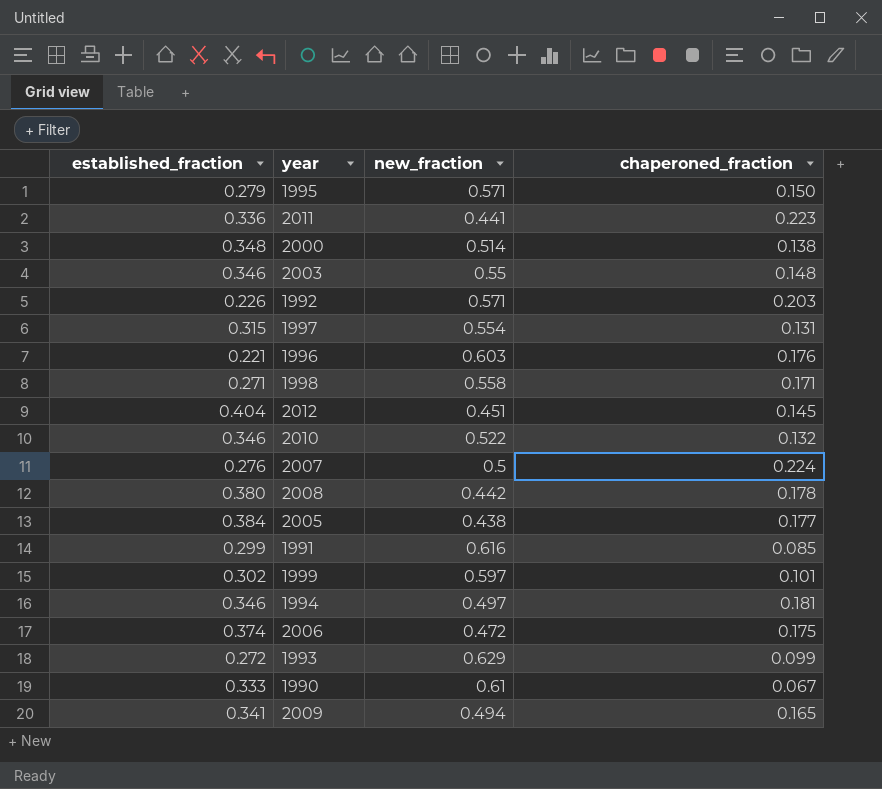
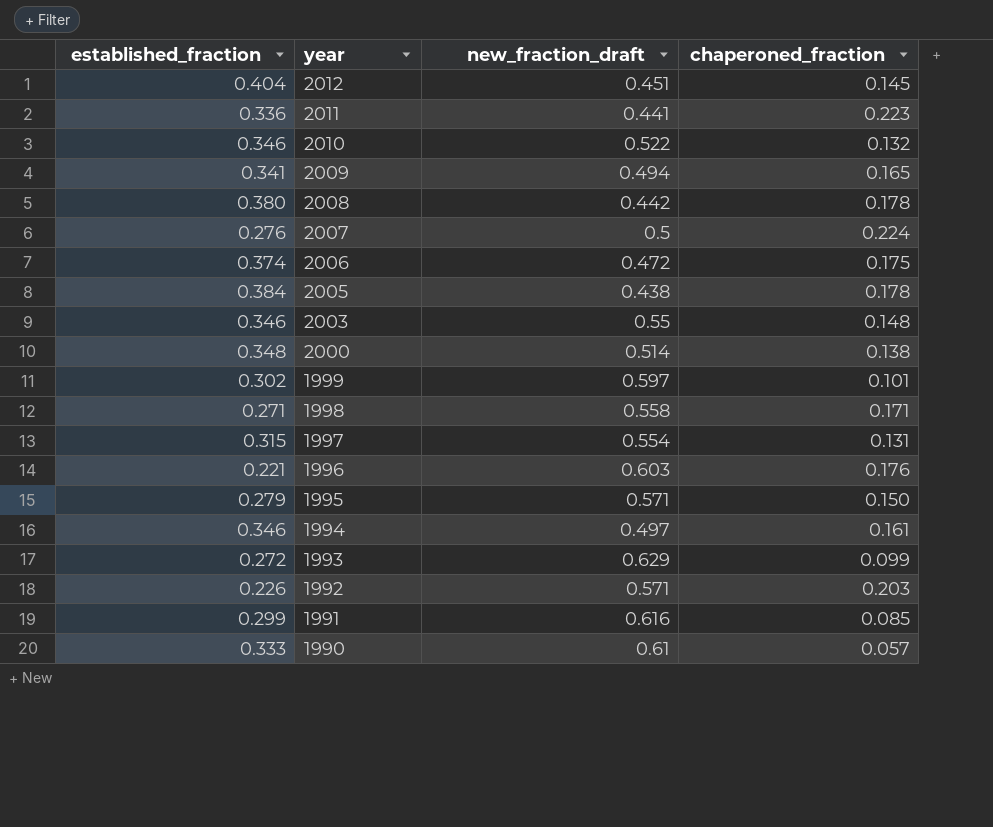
row order: none -> year descending
column name: new_fraction -> new_fraction_draft
2005 | chaperoned_fraction: 0.177 -> 0.178
1994 | chaperoned_fraction: 0.181 -> 0.161
1990 | chaperoned_fraction: 0.067 -> 0.057

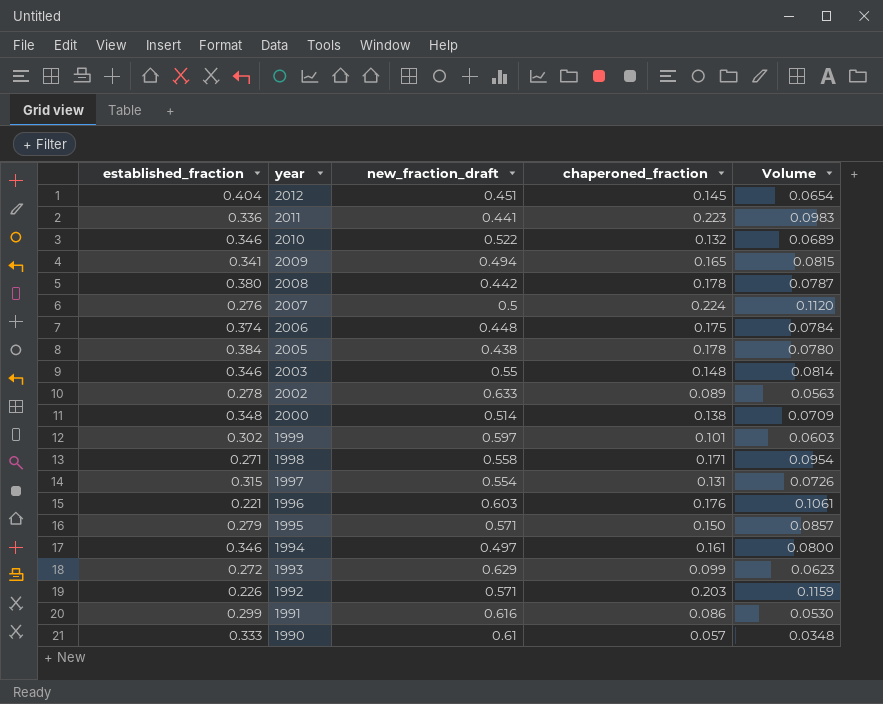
column Volume | formula: none -> [new_fraction_draft] * [chaperoned_fraction]
2006 | new_fraction_draft: 0.472 -> 0.448
row 2002: none -> 0.278 | 0.633 | 0.089 | 0.0563
1991 | chaperoned_fraction: 0.085 -> 0.086

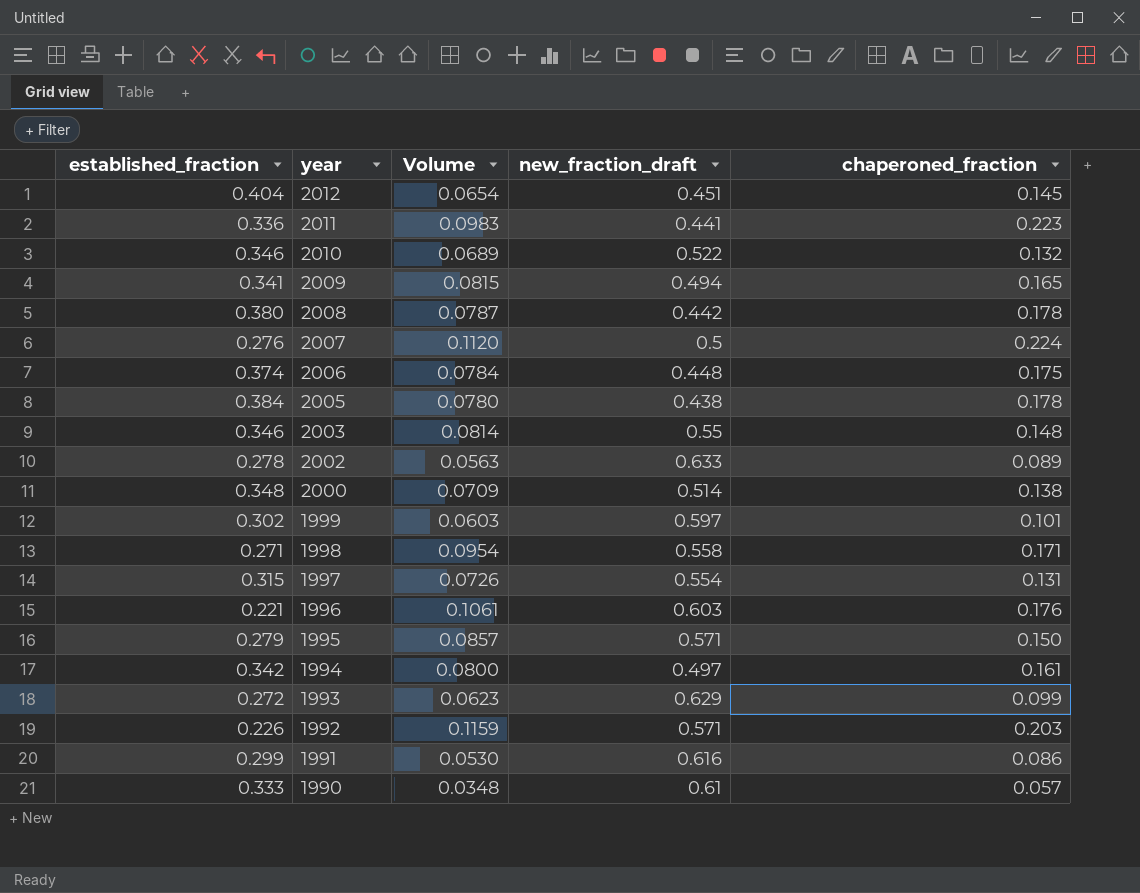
column Volume | position: 5 -> 3
1994 | established_fraction: 0.346 -> 0.342

